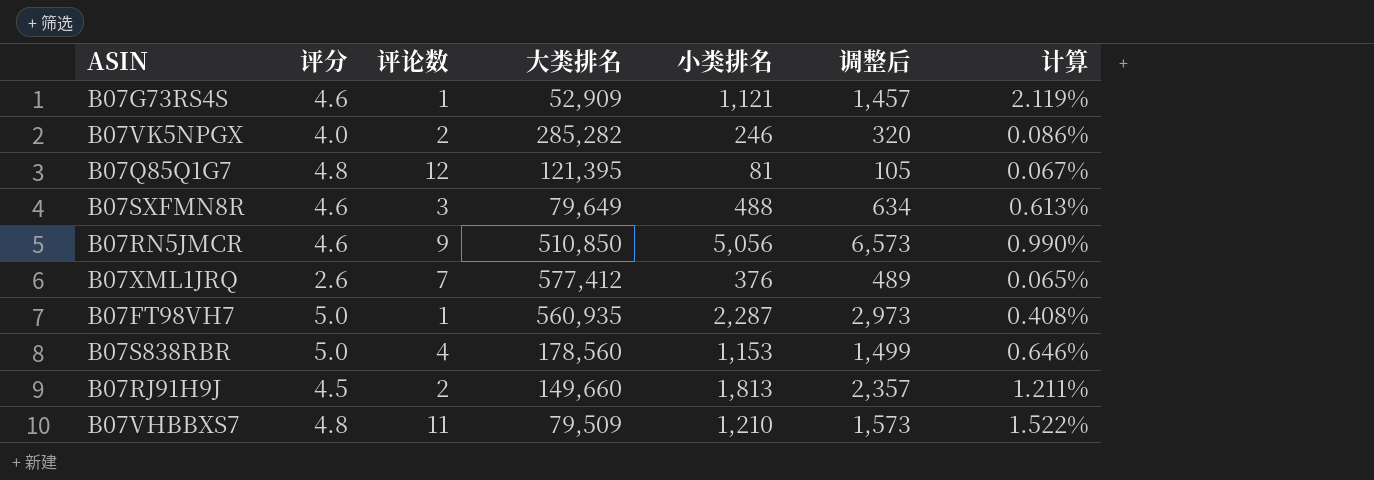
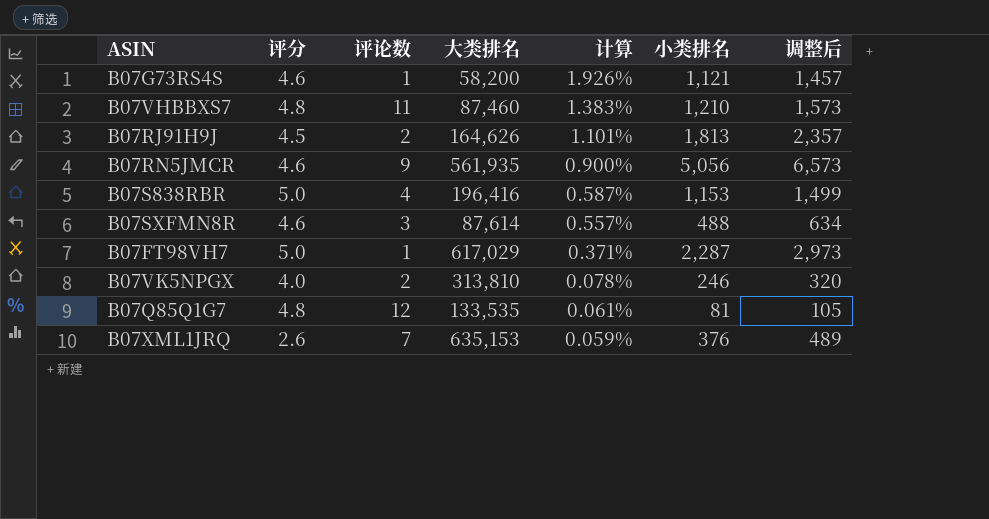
row order: none -> 计算 descending
column 计算 | position: 7 -> 5
B07G73RS4S | 大类排名: 52,909 -> 58,200
B07G73RS4S | 计算: 2.119% -> 1.926%
B07VHBBXS7 | 大类排名: 79,509 -> 87,460
B07VHBBXS7 | 计算: 1.522% -> 1.383%
B07RJ91H9J | 大类排名: 149,660 -> 164,626
B07RJ91H9J | 计算: 1.211% -> 1.101%
B07RN5JMCR | 大类排名: 510,850 -> 561,935
B07RN5JMCR | 计算: 0.990% -> 0.900%
B07S838RBR | 大类排名: 178,560 -> 196,416
B07S838RBR | 计算: 0.646% -> 0.587%
B07SXFMN8R | 大类排名: 79,649 -> 87,614
B07SXFMN8R | 计算: 0.613% -> 0.557%
B07FT98VH7 | 大类排名: 560,935 -> 617,029
B07FT98VH7 | 计算: 0.408% -> 0.371%
B07VK5NPGX | 大类排名: 285,282 -> 313,810
B07VK5NPGX | 计算: 0.086% -> 0.078%
B07Q85Q1G7 | 大类排名: 121,395 -> 133,535
B07Q85Q1G7 | 计算: 0.067% -> 0.061%
B07XML1JRQ | 大类排名: 577,412 -> 635,153
B07XML1JRQ | 计算: 0.065% -> 0.059%

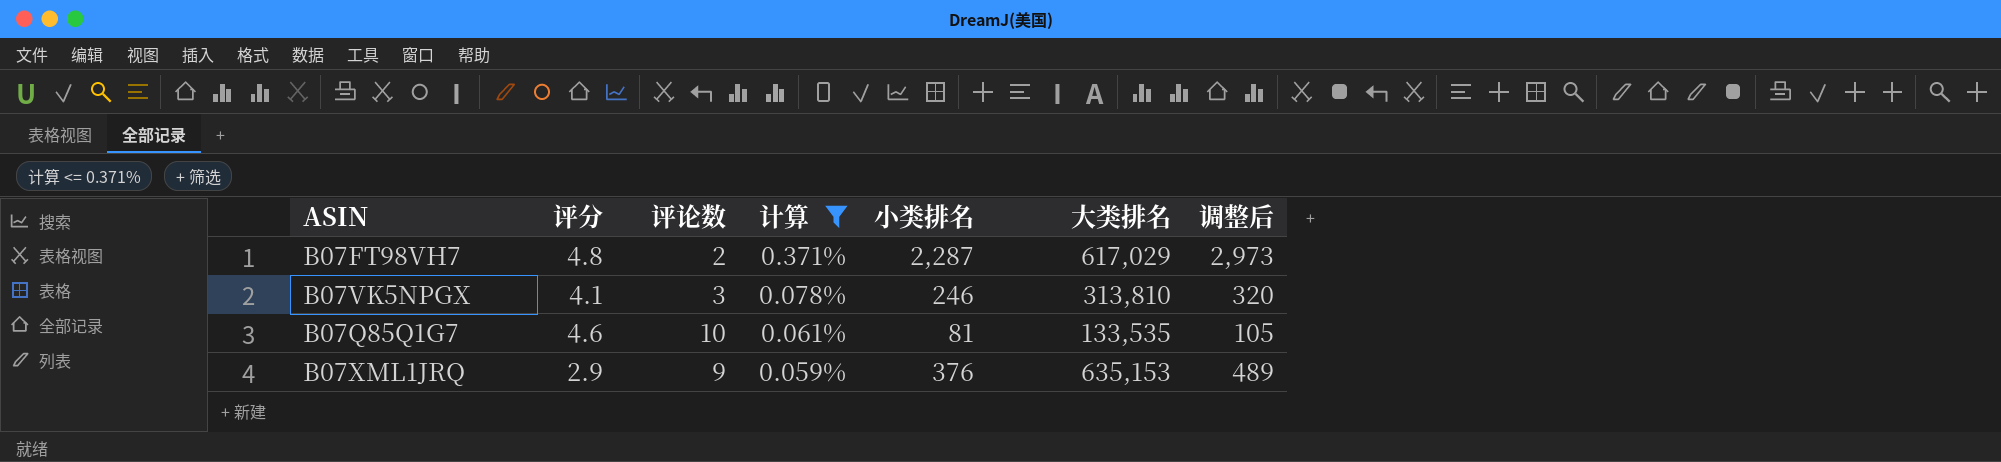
filter: none -> 计算 <= 0.371%
column 大类排名 | position: 4 -> 6
B07FT98VH7 | 评分: 5.0 -> 4.8
B07FT98VH7 | 评论数: 1 -> 2
B07VK5NPGX | 评分: 4.0 -> 4.1
B07VK5NPGX | 评论数: 2 -> 3
B07Q85Q1G7 | 评分: 4.8 -> 4.6
B07Q85Q1G7 | 评论数: 12 -> 10
B07XML1JRQ | 评分: 2.6 -> 2.9
B07XML1JRQ | 评论数: 7 -> 9

